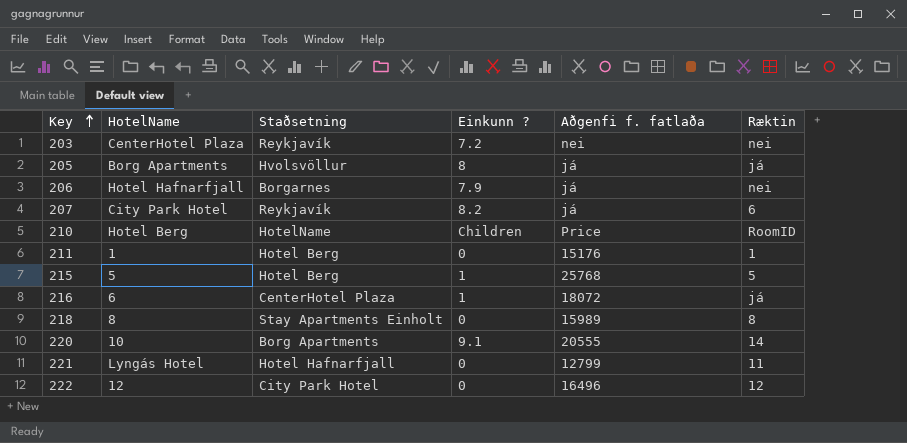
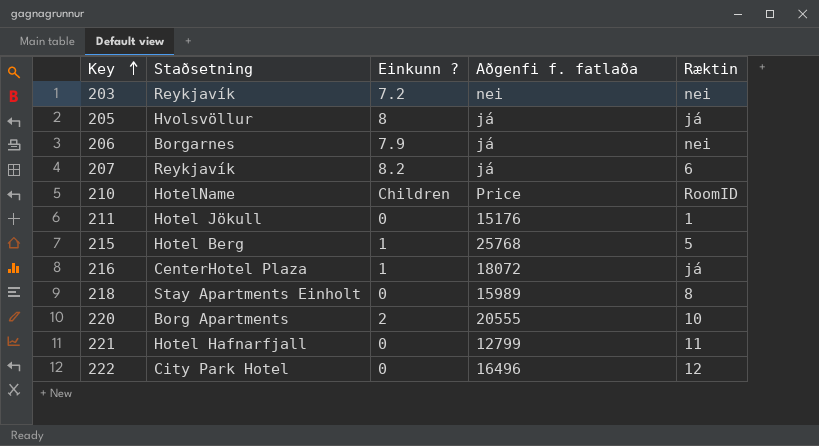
column HotelName | position: 2 -> none
211 | Staðsetning: Hotel Berg -> Hotel Jökull
220 | Einkunn ?: 9.1 -> 2
220 | Ræktin: 14 -> 10

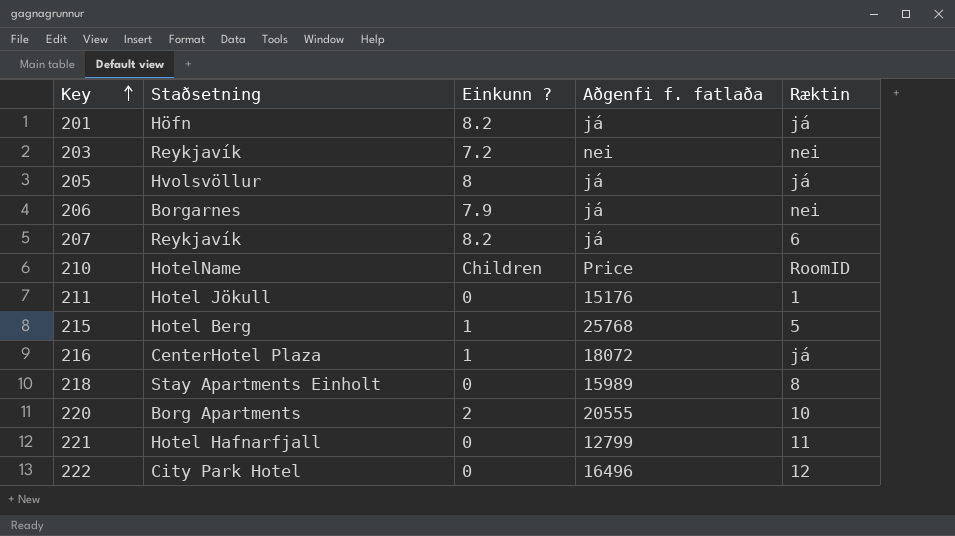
row 201: none -> Höfn | 8.2 | já | já

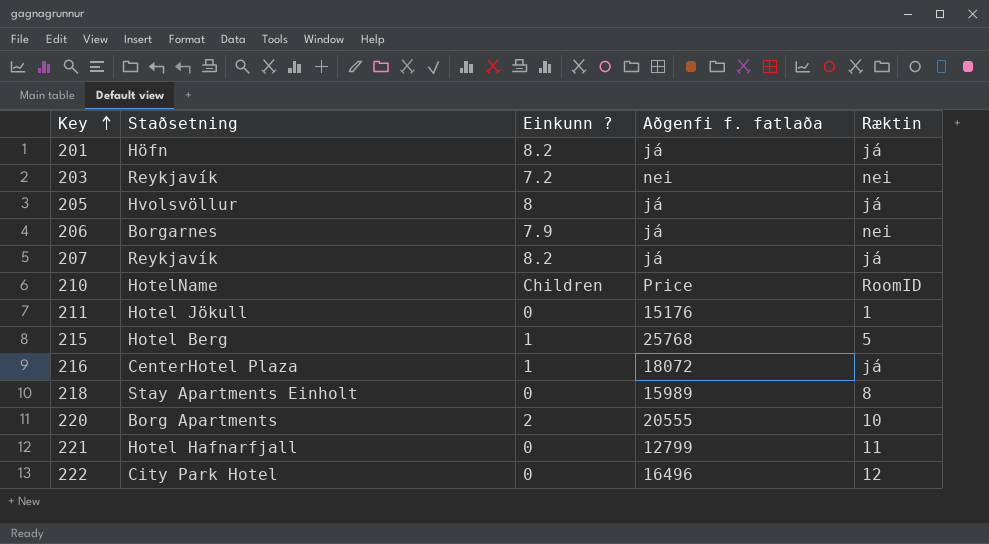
207 | Ræktin: 6 -> já

